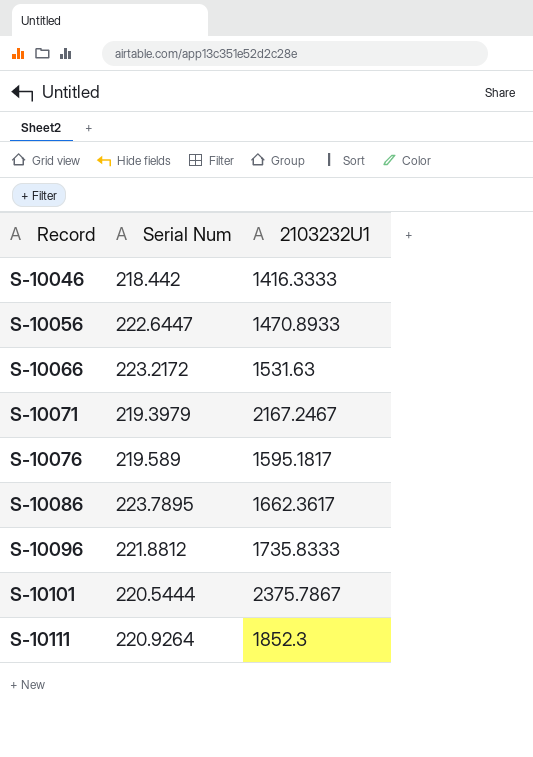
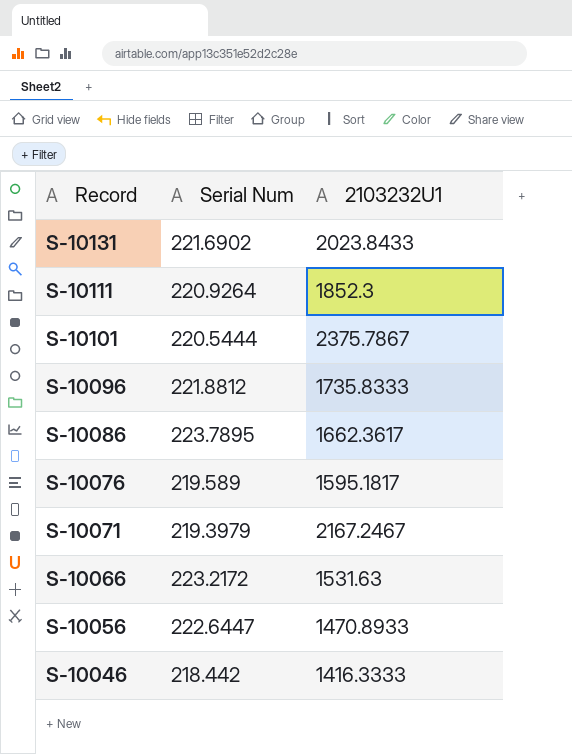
row order: Record ascending -> Record descending
row S-10131: none -> 221.6902 | 2023.8433

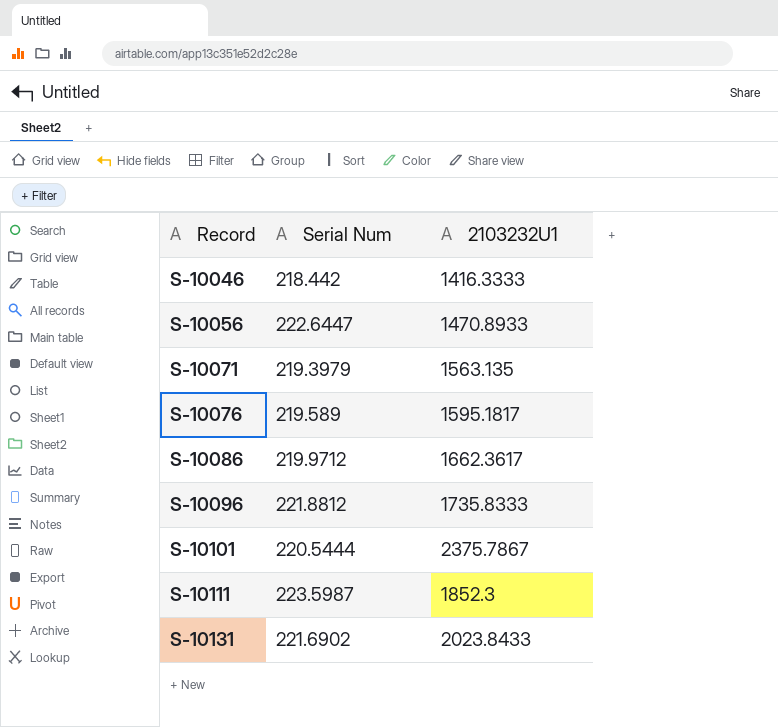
row order: Record descending -> Record ascending
row S-10066: 223.2172 | 1531.63 -> none
S-10071 | 2103232U1: 2167.2467 -> 1563.135
S-10086 | Serial Num: 223.7895 -> 219.9712
S-10111 | Serial Num: 220.9264 -> 223.5987

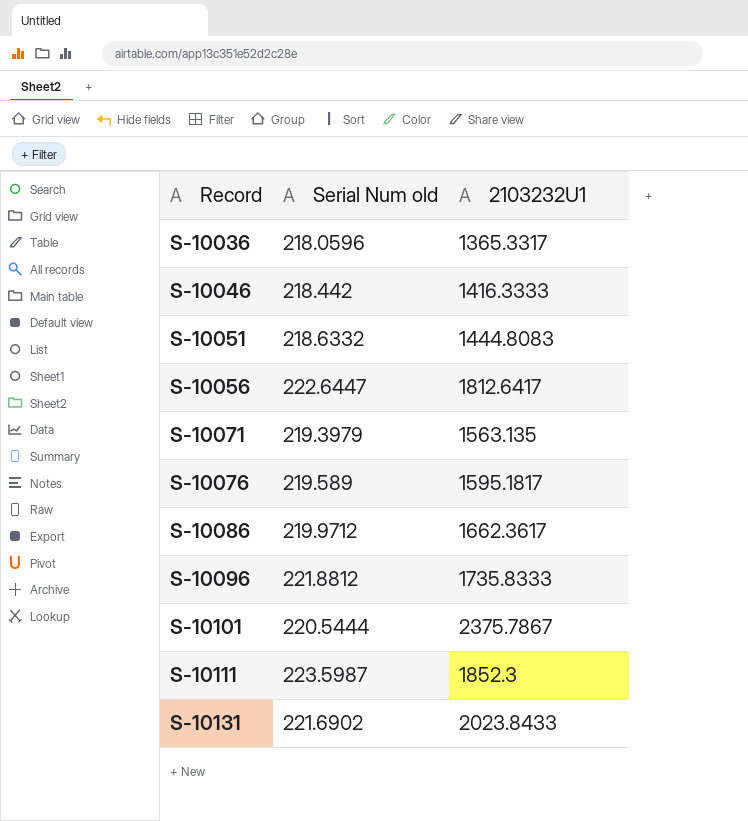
column name: Serial Num -> Serial Num old
row S-10036: none -> 218.0596 | 1365.3317
row S-10051: none -> 218.6332 | 1444.8083
S-10056 | 2103232U1: 1470.8933 -> 1812.6417

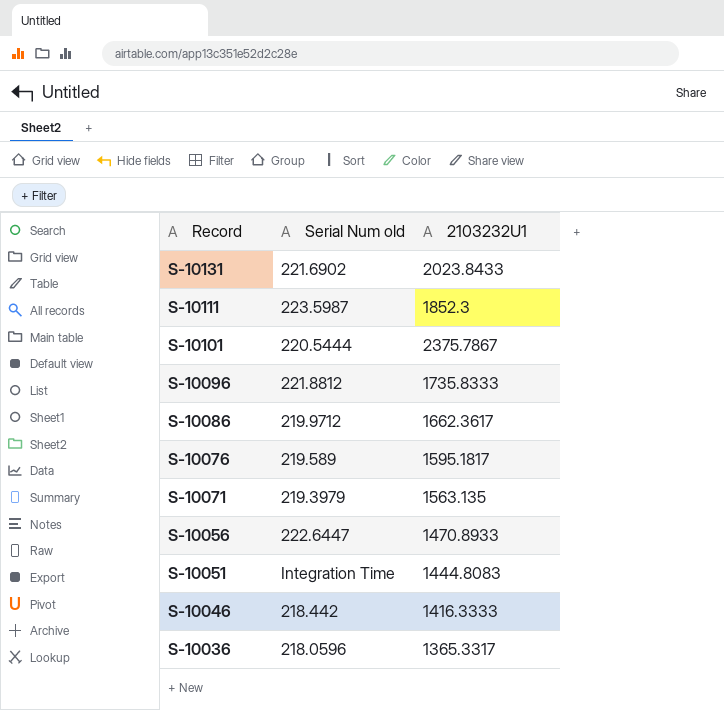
row order: Record ascending -> Record descending
S-10056 | 2103232U1: 1812.6417 -> 1470.8933
S-10051 | Serial Num old: 218.6332 -> Integration Time

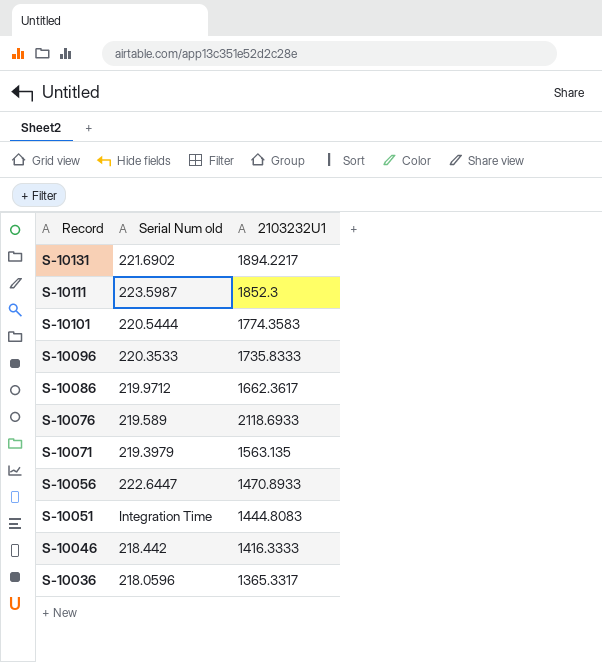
S-10131 | 2103232U1: 2023.8433 -> 1894.2217
S-10101 | 2103232U1: 2375.7867 -> 1774.3583
S-10096 | Serial Num old: 221.8812 -> 220.3533
S-10076 | 2103232U1: 1595.1817 -> 2118.6933

